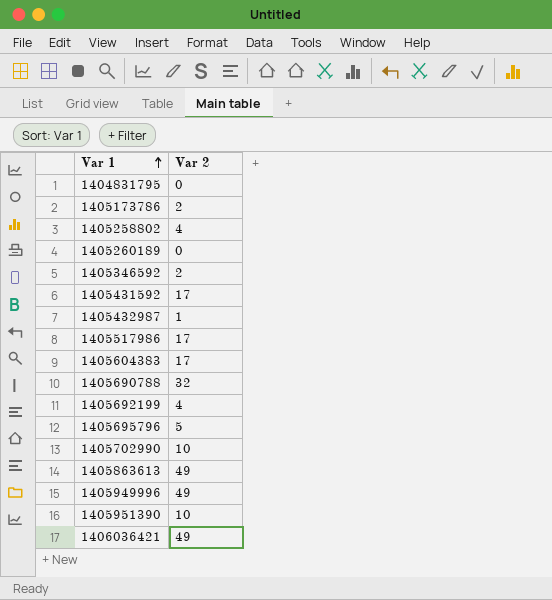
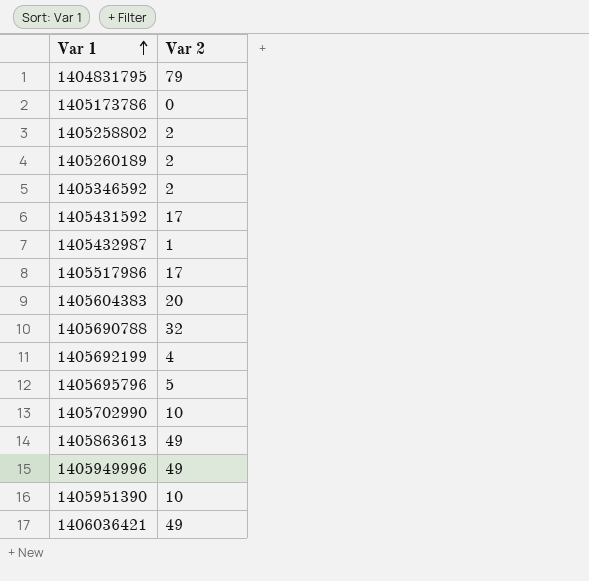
1404831795 | Var 2: 0 -> 79
1405173786 | Var 2: 2 -> 0
1405258802 | Var 2: 4 -> 2
1405260189 | Var 2: 0 -> 2
1405604383 | Var 2: 17 -> 20

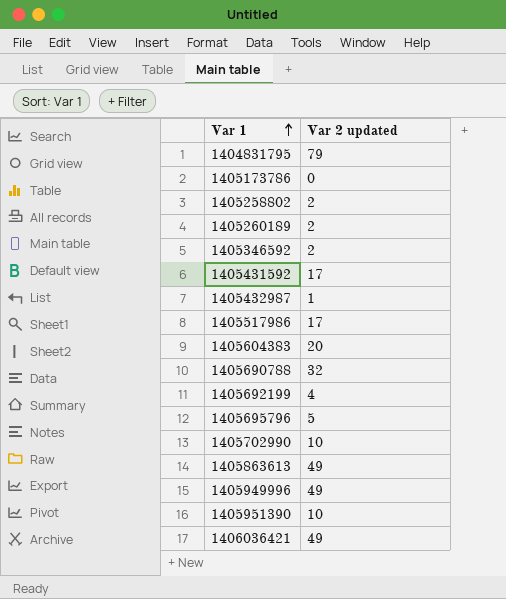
column name: Var 2 -> Var 2 updated

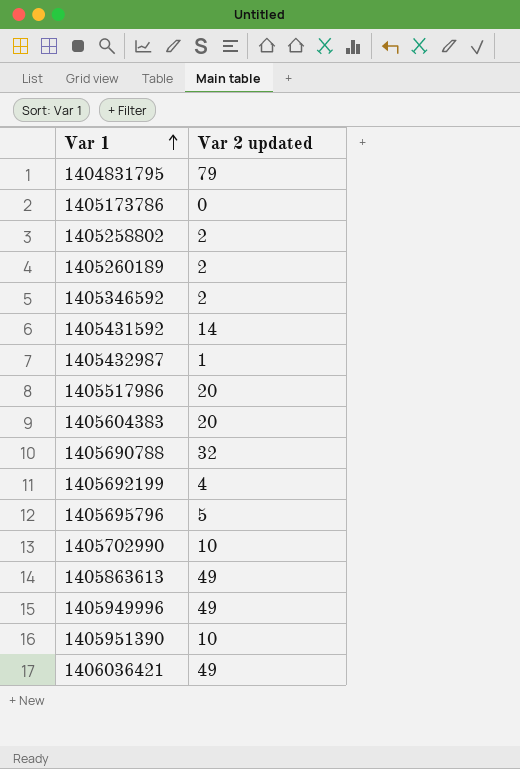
1405431592 | Var 2 updated: 17 -> 14
1405517986 | Var 2 updated: 17 -> 20

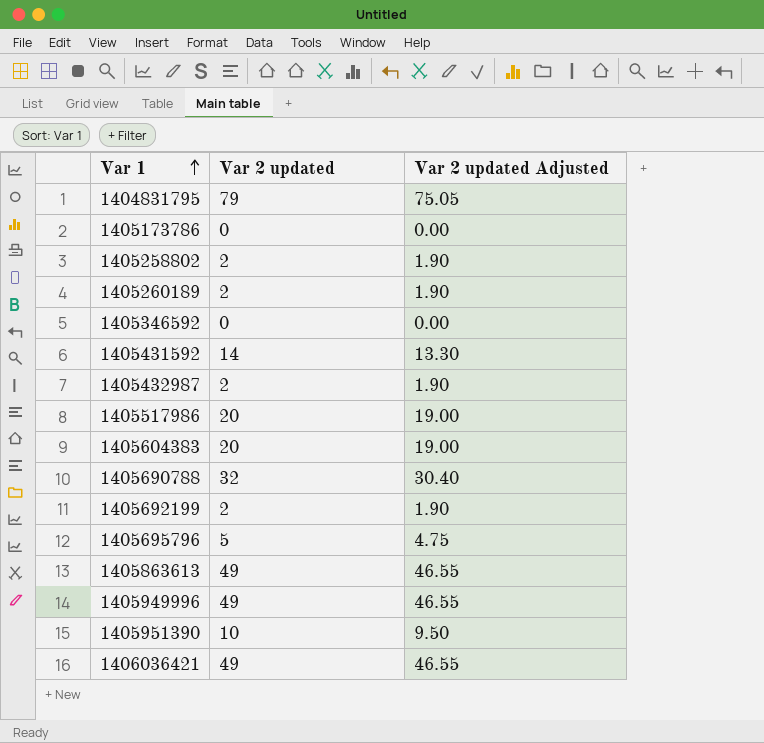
column Var 2 updated Adjusted | formula: none -> [Var 2 updated] * 0.95
row 1405702990: 10 -> none
1405346592 | Var 2 updated: 2 -> 0
1405432987 | Var 2 updated: 1 -> 2
1405692199 | Var 2 updated: 4 -> 2

